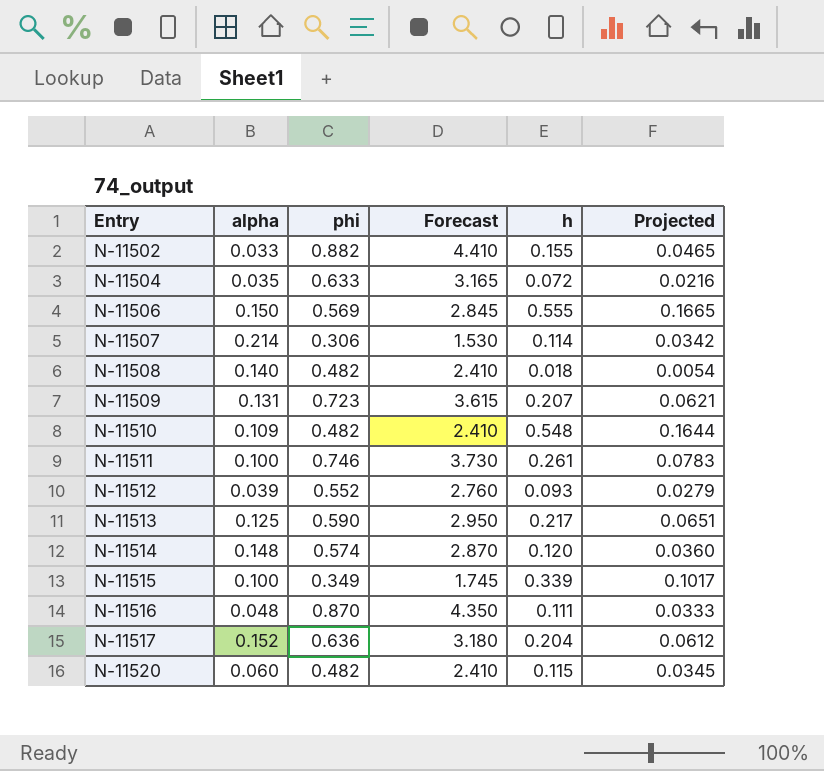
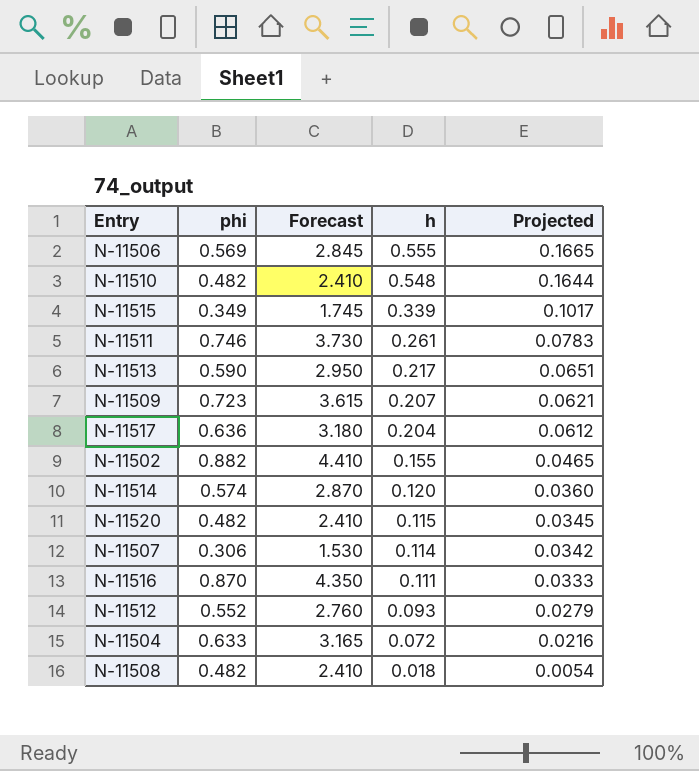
row order: Entry ascending -> h descending
column alpha | position: 2 -> none

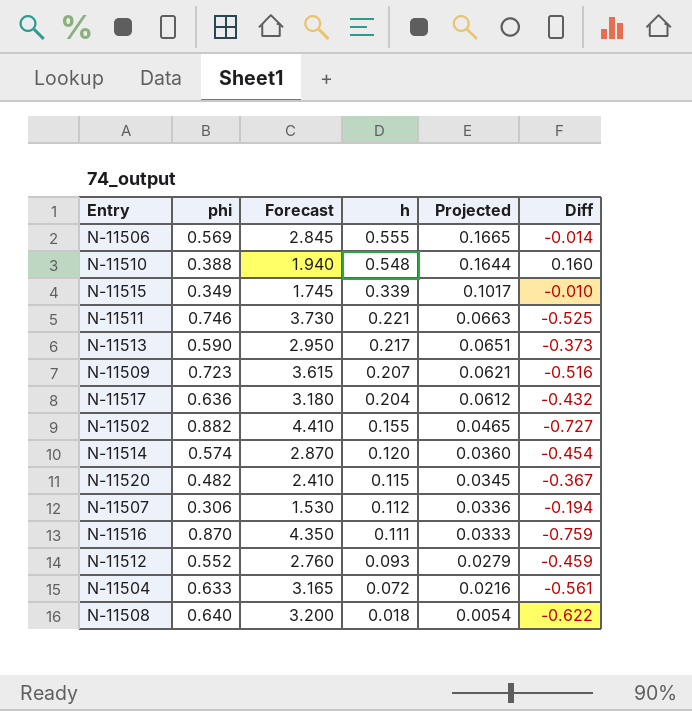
column Diff | formula: none -> [h] - [phi]
N-11510 | phi: 0.482 -> 0.388
N-11510 | Forecast: 2.410 -> 1.940
N-11511 | h: 0.261 -> 0.221
N-11511 | Projected: 0.0783 -> 0.0663
N-11507 | h: 0.114 -> 0.112
N-11507 | Projected: 0.0342 -> 0.0336
N-11508 | phi: 0.482 -> 0.640
N-11508 | Forecast: 2.410 -> 3.200

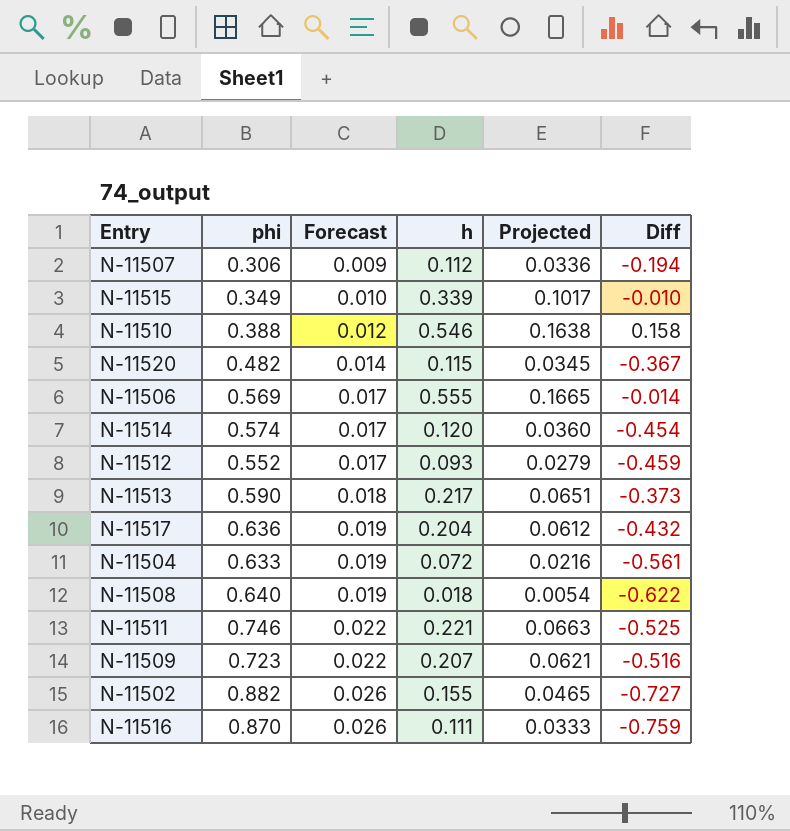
row order: h descending -> Forecast ascending
column Forecast | formula: [phi] * 5 -> [phi] * 0.03
N-11510 | h: 0.548 -> 0.546
N-11510 | Projected: 0.1644 -> 0.1638
N-11510 | Diff: 0.160 -> 0.158

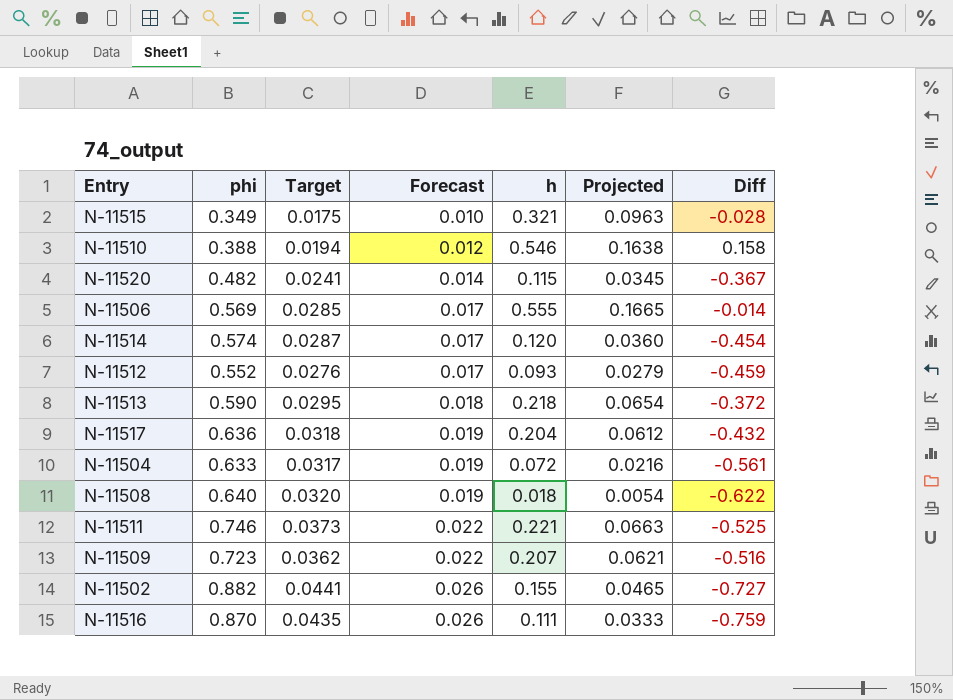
column Target | formula: none -> [phi] * 0.05
row N-11507: 0.306 | 0.009 | 0.112 | 0.0336 | -0.194 -> none
N-11515 | h: 0.339 -> 0.321
N-11515 | Projected: 0.1017 -> 0.0963
N-11515 | Diff: -0.010 -> -0.028
N-11513 | h: 0.217 -> 0.218
N-11513 | Projected: 0.0651 -> 0.0654
N-11513 | Diff: -0.373 -> -0.372

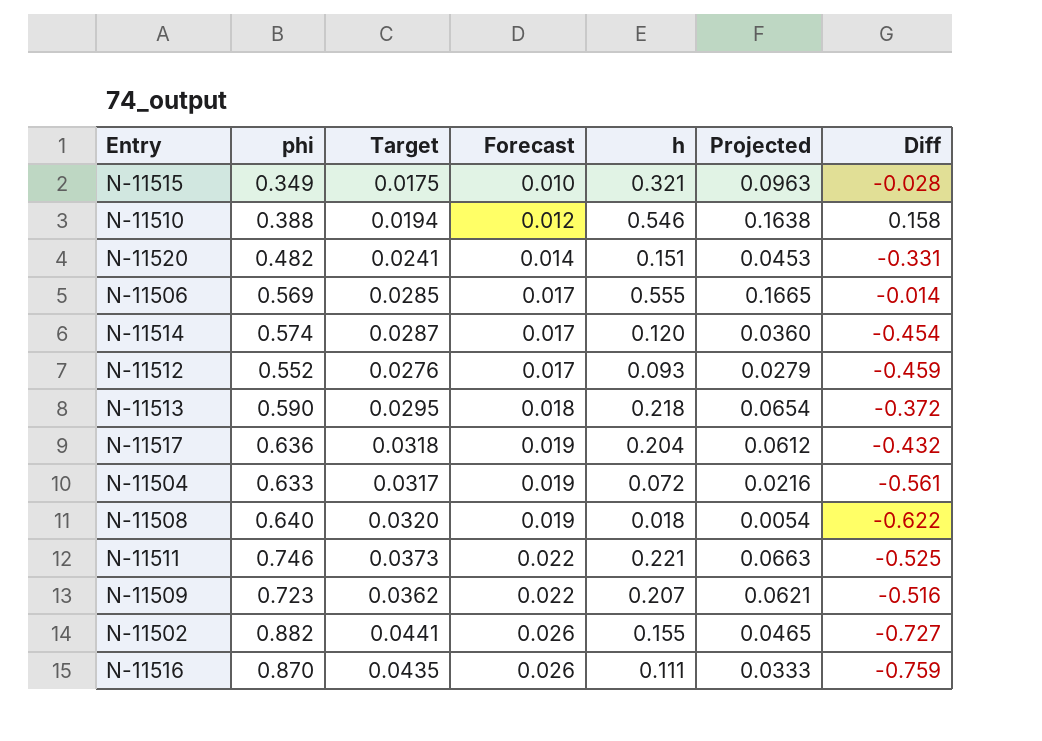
N-11520 | h: 0.115 -> 0.151
N-11520 | Projected: 0.0345 -> 0.0453
N-11520 | Diff: -0.367 -> -0.331

